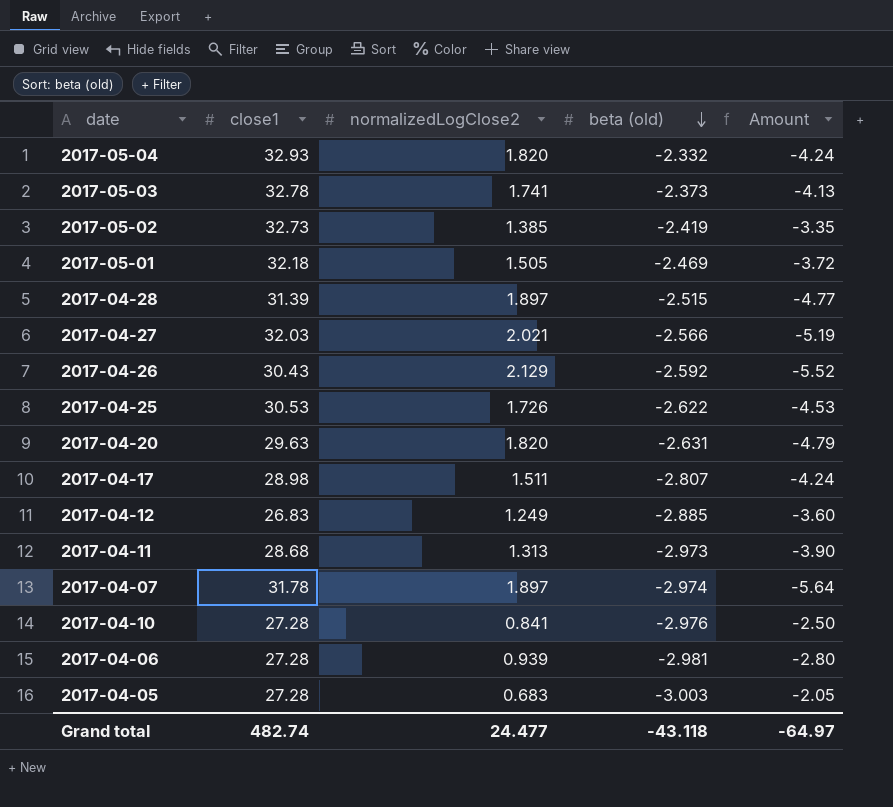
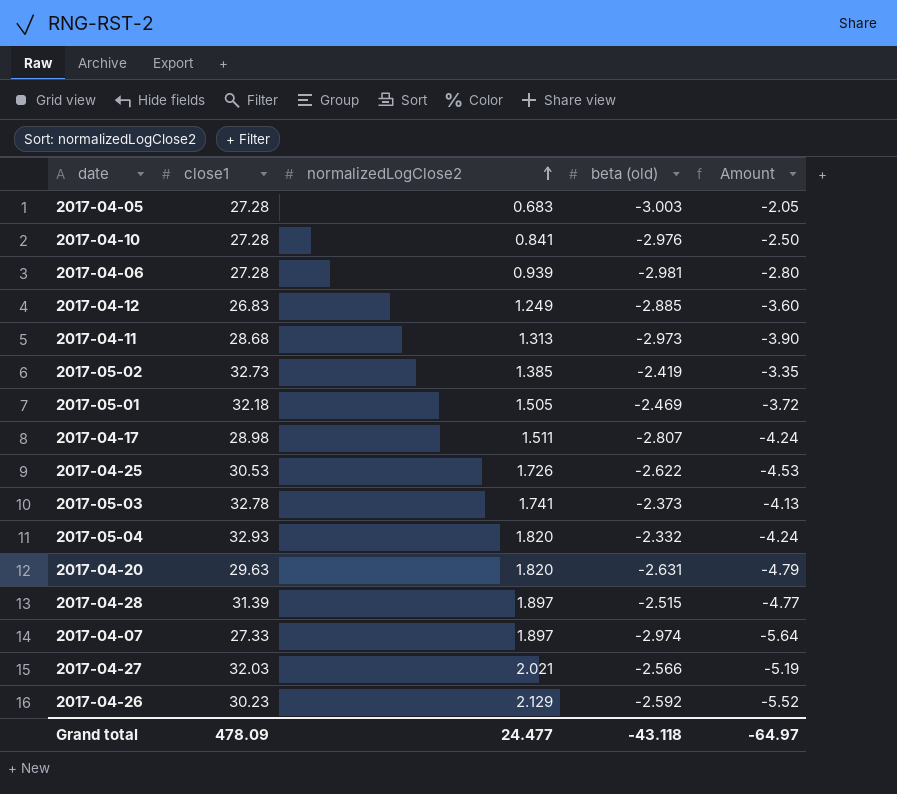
row order: beta (old) descending -> normalizedLogClose2 ascending
2017-04-07 | close1: 31.78 -> 27.33
2017-04-26 | close1: 30.43 -> 30.23
Grand total | close1: 482.74 -> 478.09

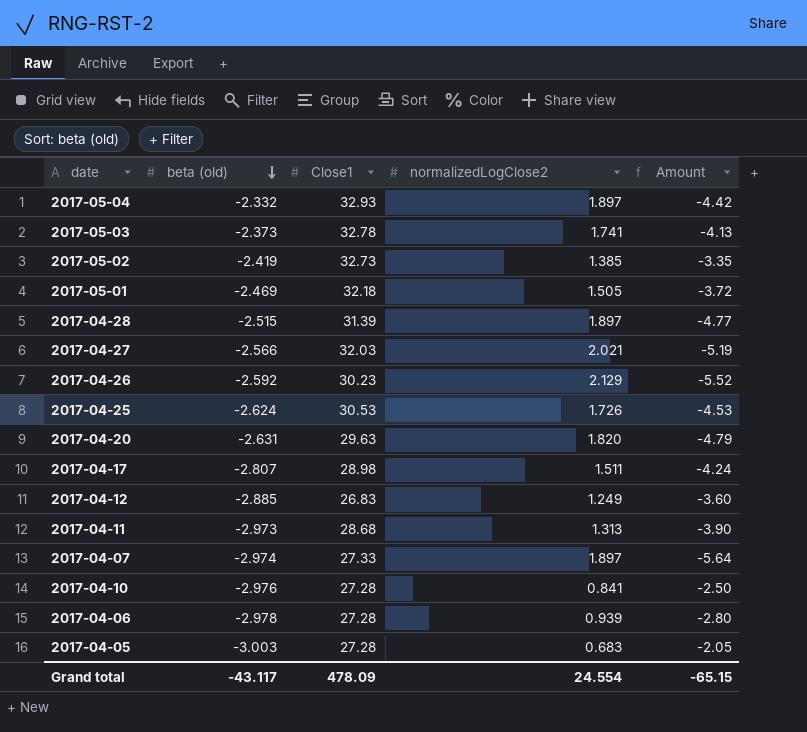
row order: normalizedLogClose2 ascending -> beta (old) descending
column beta (old) | position: 4 -> 2
column name: close1 -> Close1
2017-05-04 | normalizedLogClose2: 1.820 -> 1.897
2017-05-04 | Amount: -4.24 -> -4.42
2017-04-25 | beta (old): -2.622 -> -2.624
2017-04-06 | beta (old): -2.981 -> -2.978
Grand total | beta (old): -43.118 -> -43.117
Grand total | normalizedLogClose2: 24.477 -> 24.554
Grand total | Amount: -64.97 -> -65.15

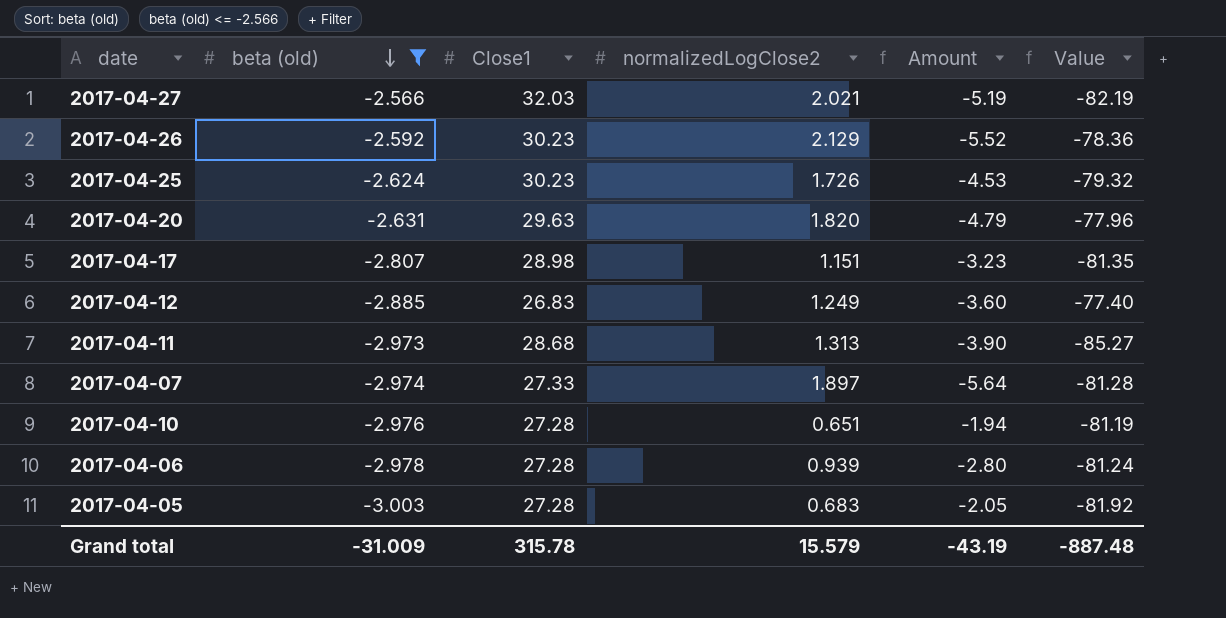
filter: none -> beta (old) <= -2.566
column Value | formula: none -> [beta (old)] * [Close1]
2017-04-25 | Close1: 30.53 -> 30.23
2017-04-17 | normalizedLogClose2: 1.511 -> 1.151
2017-04-17 | Amount: -4.24 -> -3.23
2017-04-10 | normalizedLogClose2: 0.841 -> 0.651
2017-04-10 | Amount: -2.50 -> -1.94
Grand total | beta (old): -43.117 -> -31.009
Grand total | Close1: 478.09 -> 315.78
Grand total | normalizedLogClose2: 24.554 -> 15.579
Grand total | Amount: -65.15 -> -43.19

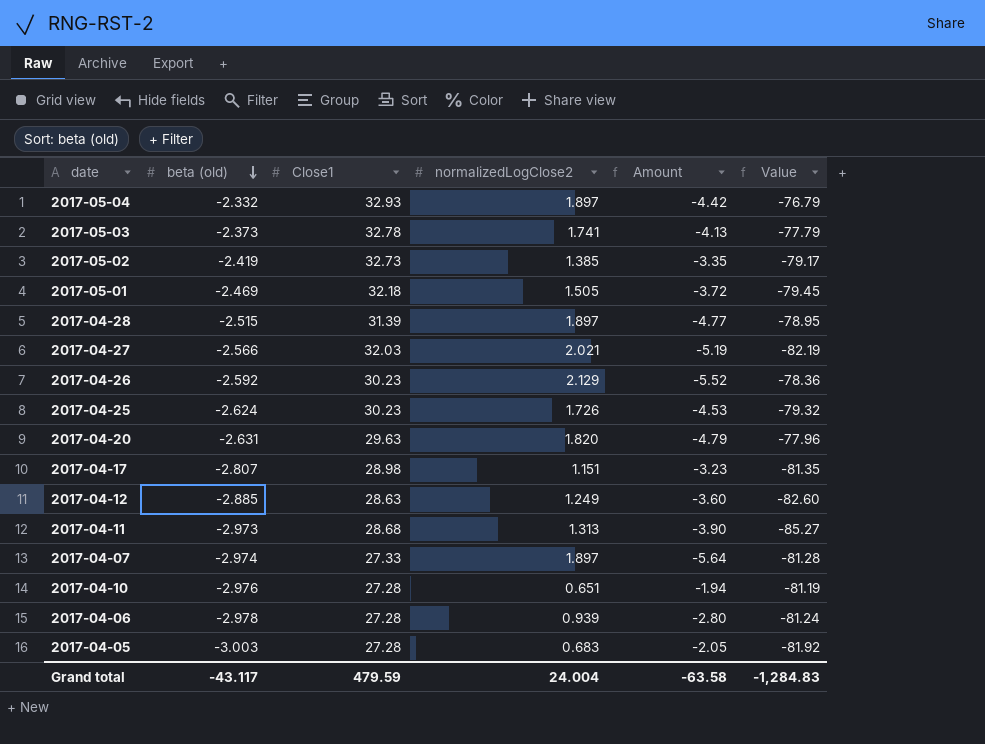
filter: beta (old) <= -2.566 -> none
2017-04-12 | Close1: 26.83 -> 28.63
2017-04-12 | Value: -77.40 -> -82.60
Grand total | beta (old): -31.009 -> -43.117
Grand total | Close1: 315.78 -> 479.59
Grand total | normalizedLogClose2: 15.579 -> 24.004
Grand total | Amount: -43.19 -> -63.58
Grand total | Value: -887.48 -> -1,284.83

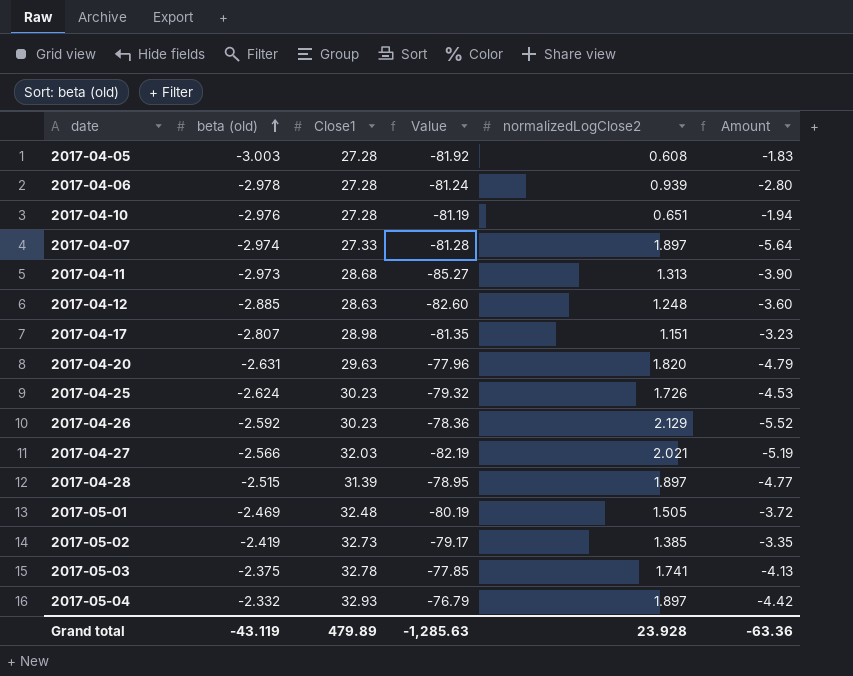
row order: beta (old) descending -> beta (old) ascending
column Value | position: 6 -> 4
2017-04-05 | normalizedLogClose2: 0.683 -> 0.608
2017-04-05 | Amount: -2.05 -> -1.83
2017-04-12 | normalizedLogClose2: 1.249 -> 1.248
2017-05-01 | Close1: 32.18 -> 32.48
2017-05-01 | Value: -79.45 -> -80.19
2017-05-03 | beta (old): -2.373 -> -2.375
2017-05-03 | Value: -77.79 -> -77.85
Grand total | beta (old): -43.117 -> -43.119
Grand total | Close1: 479.59 -> 479.89
Grand total | Value: -1,284.83 -> -1,285.63
Grand total | normalizedLogClose2: 24.004 -> 23.928
Grand total | Amount: -63.58 -> -63.36

